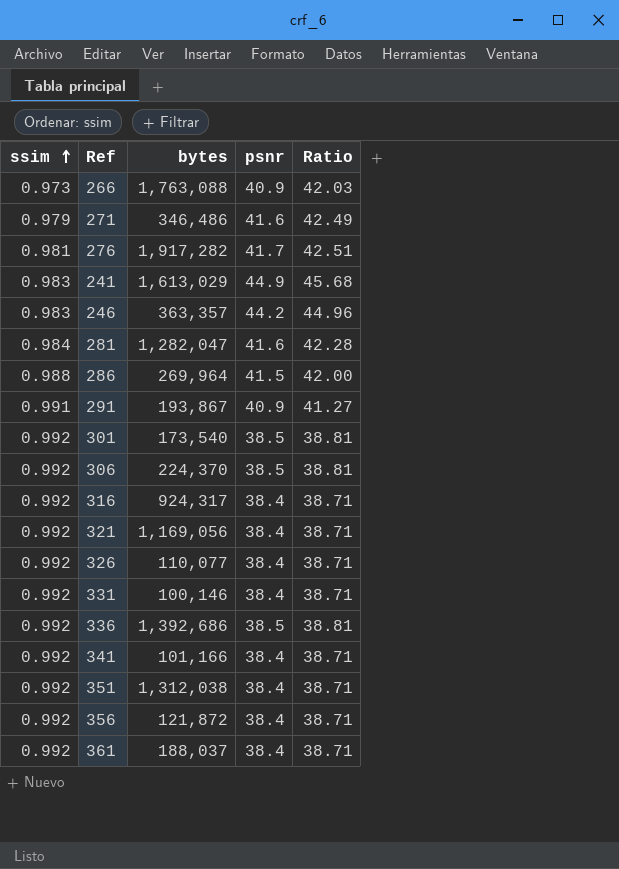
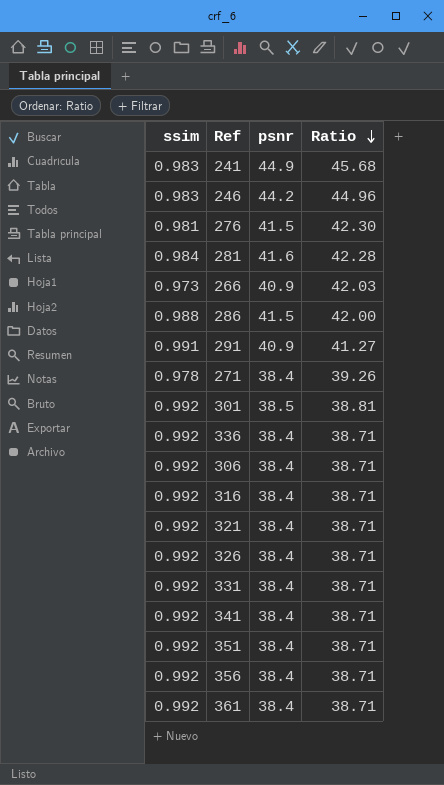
row order: ssim ascending -> Ratio descending
column bytes | position: 3 -> none
276 | psnr: 41.7 -> 41.5
276 | Ratio: 42.51 -> 42.30
271 | ssim: 0.979 -> 0.978
271 | psnr: 41.6 -> 38.4
271 | Ratio: 42.49 -> 39.26
336 | psnr: 38.5 -> 38.4
336 | Ratio: 38.81 -> 38.71
306 | psnr: 38.5 -> 38.4
306 | Ratio: 38.81 -> 38.71

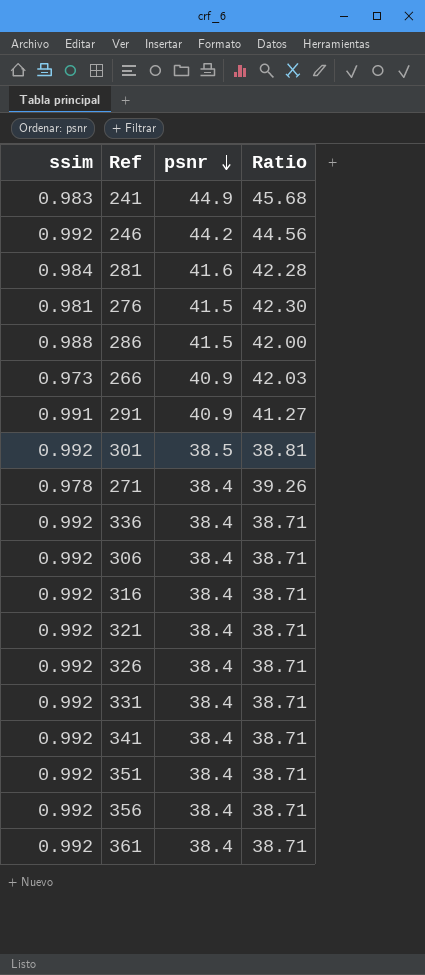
row order: Ratio descending -> psnr descending
246 | ssim: 0.983 -> 0.992
246 | Ratio: 44.96 -> 44.56

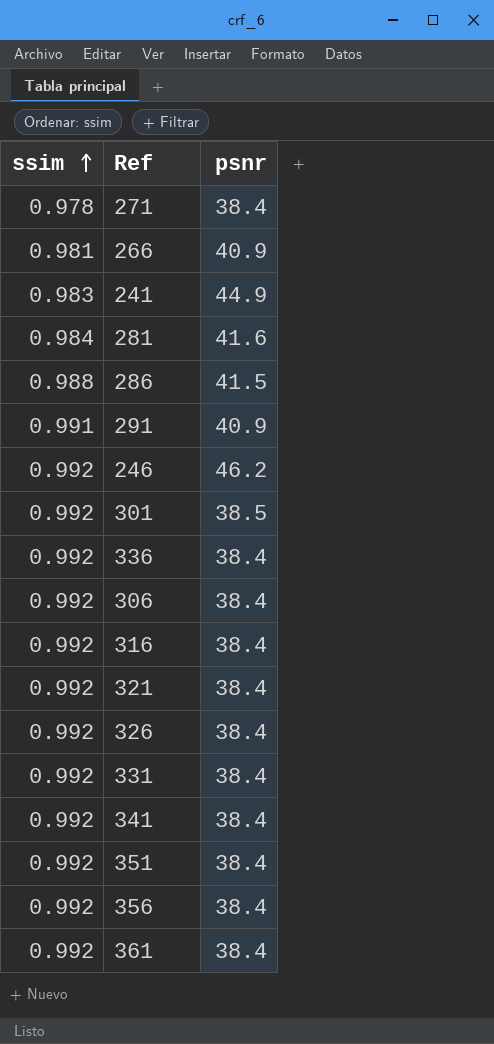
row order: psnr descending -> ssim ascending
column Ratio | formula: [psnr] / [ssim] -> none
row 276: 0.981 | 41.5 | 42.30 -> none
266 | ssim: 0.973 -> 0.981
246 | psnr: 44.2 -> 46.2

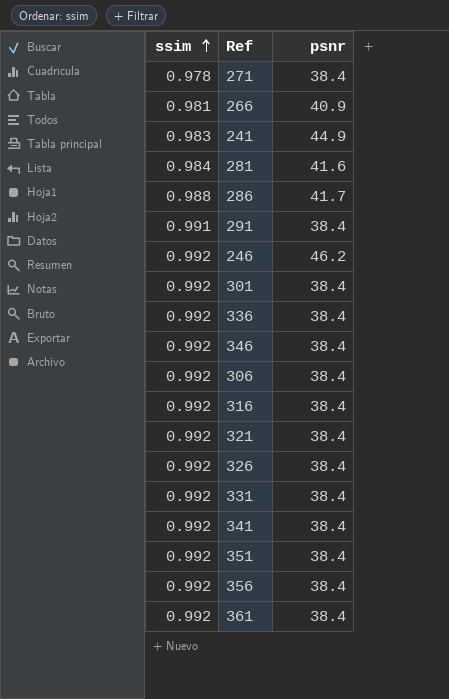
286 | psnr: 41.5 -> 41.7
291 | psnr: 40.9 -> 38.4
301 | psnr: 38.5 -> 38.4
row 346: none -> 0.992 | 38.4

